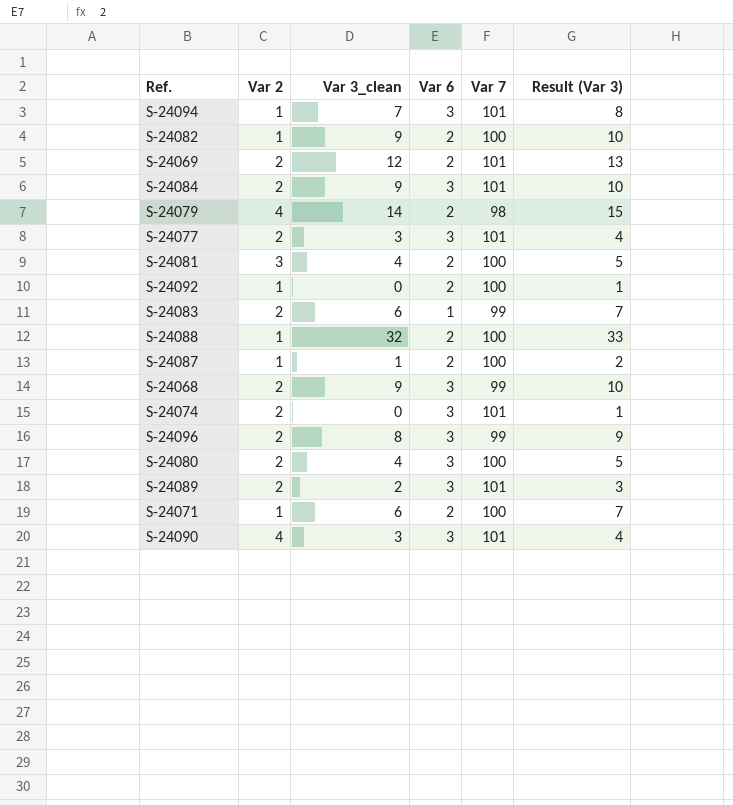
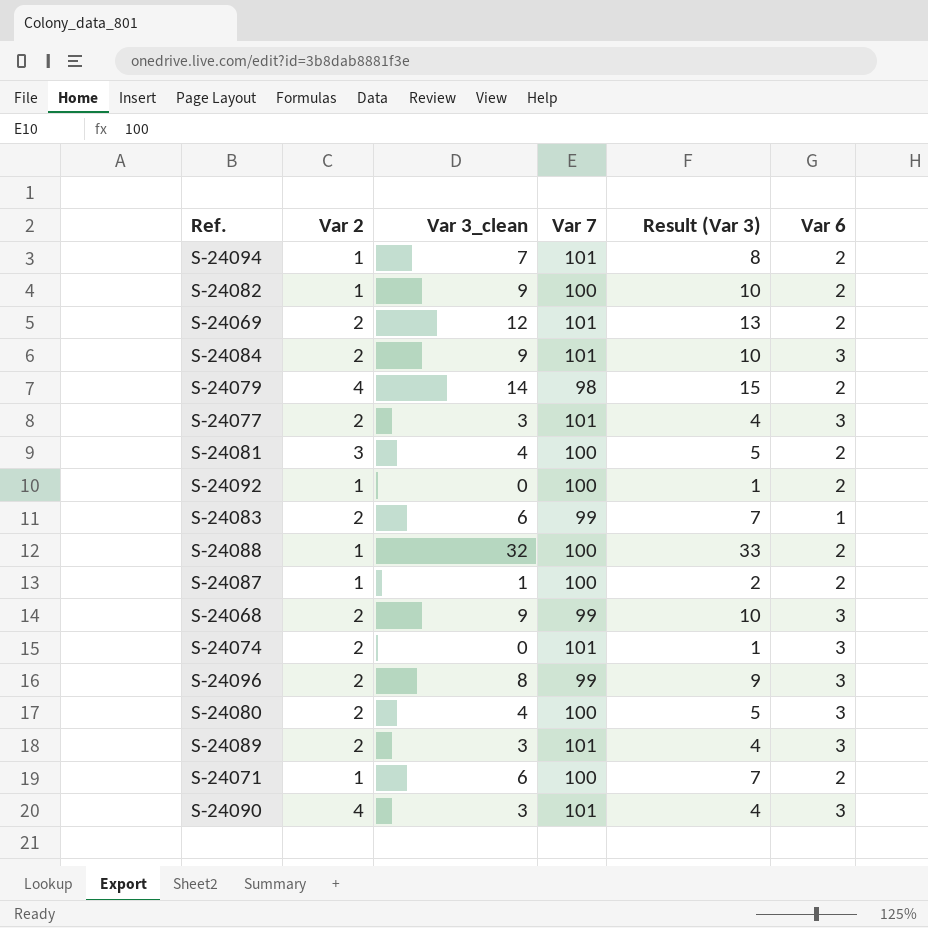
column Var 6 | position: 4 -> 6
S-24094 | Var 6: 3 -> 2
S-24089 | Var 3_clean: 2 -> 3
S-24089 | Result (Var 3): 3 -> 4

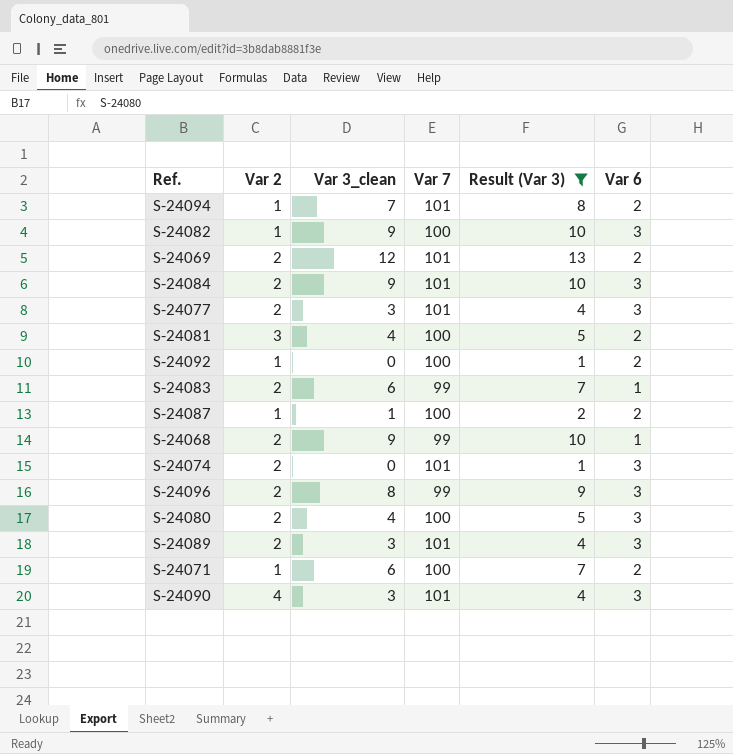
filter: none -> Result (Var 3) <= 13
S-24082 | Var 6: 2 -> 3
S-24068 | Var 6: 3 -> 1

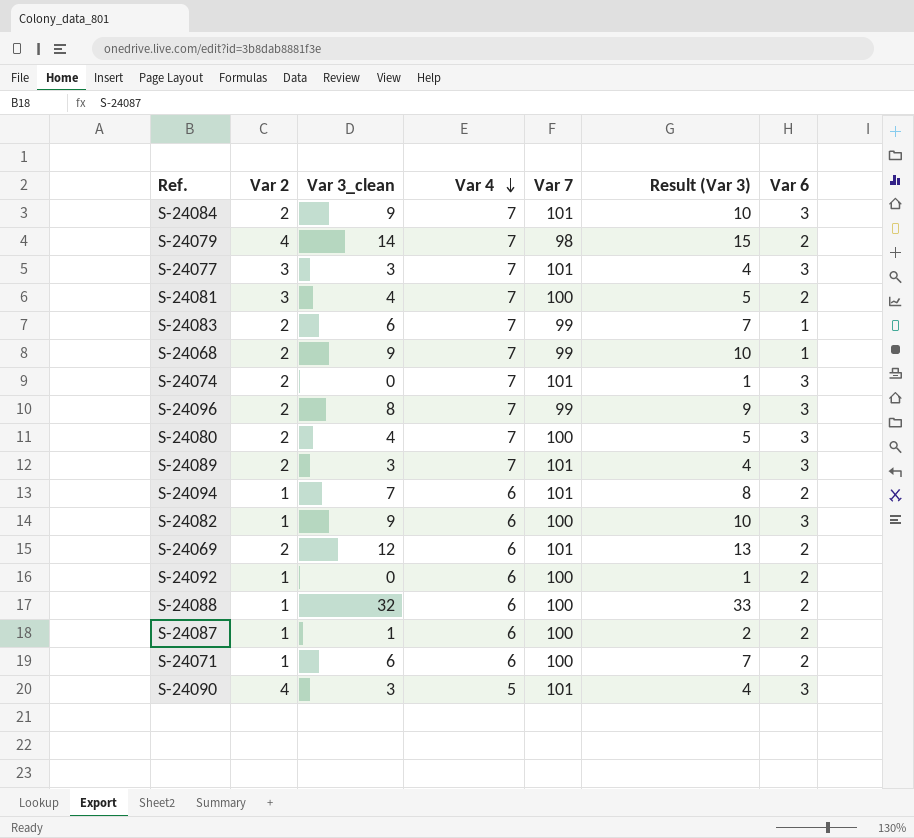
filter: Result (Var 3) <= 13 -> none
row order: none -> Var 4 descending
column Var 4 | position: none -> 4
S-24077 | Var 2: 2 -> 3

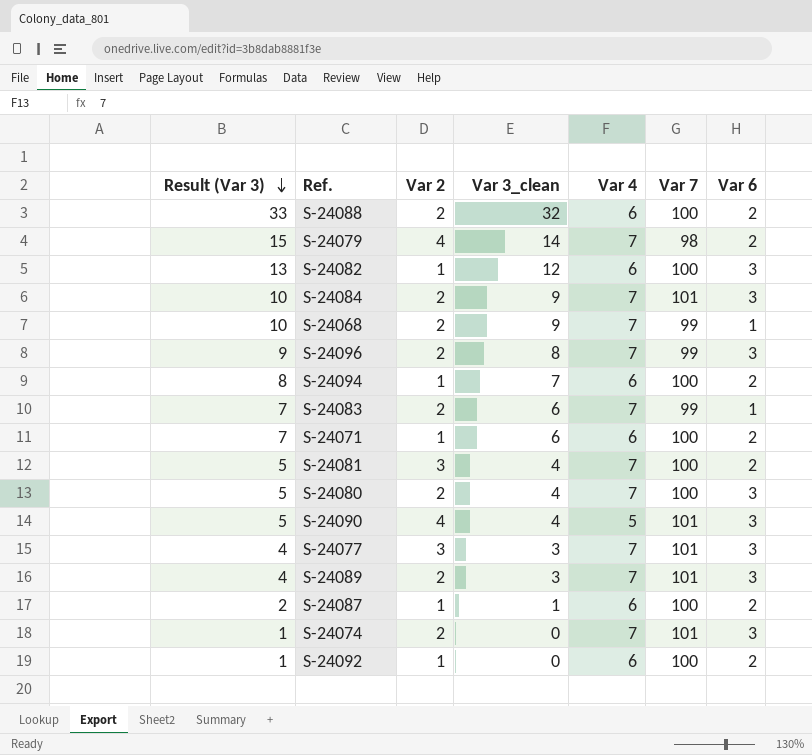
row order: Var 4 descending -> Result (Var 3) descending
column Result (Var 3) | position: 6 -> 1
row S-24069: 2 | 12 | 6 | 101 | 13 | 2 -> none
S-24088 | Var 2: 1 -> 2
S-24082 | Result (Var 3): 10 -> 13
S-24082 | Var 3_clean: 9 -> 12
S-24094 | Var 7: 101 -> 100
S-24090 | Result (Var 3): 4 -> 5
S-24090 | Var 3_clean: 3 -> 4

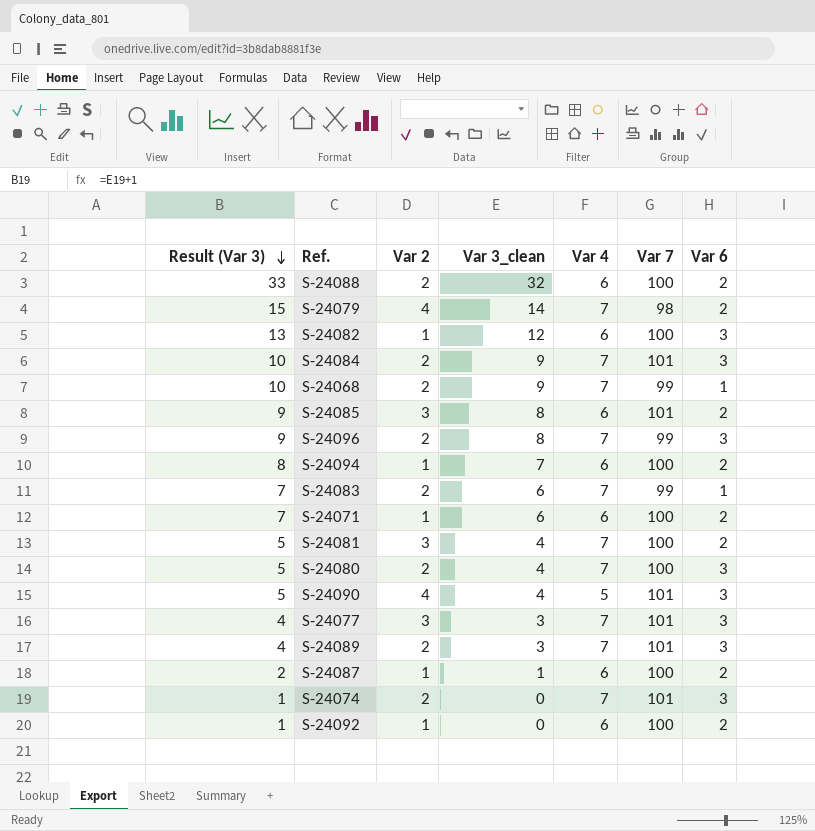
row S-24085: none -> 9 | 3 | 8 | 6 | 101 | 2

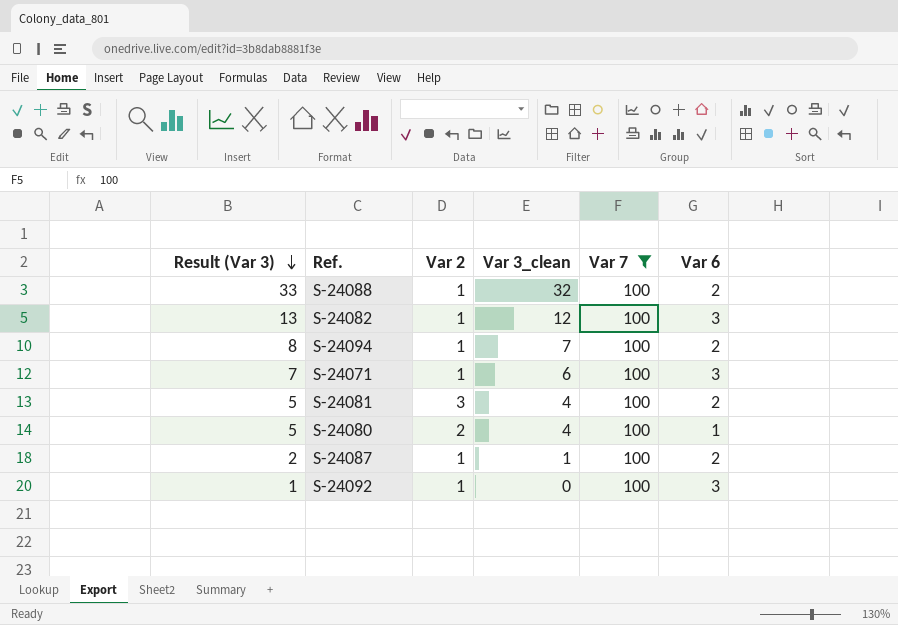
filter: none -> Var 7 = 100
column Var 4 | position: 5 -> none
S-24088 | Var 2: 2 -> 1
S-24071 | Var 6: 2 -> 3
S-24080 | Var 6: 3 -> 1
S-24092 | Var 6: 2 -> 3

